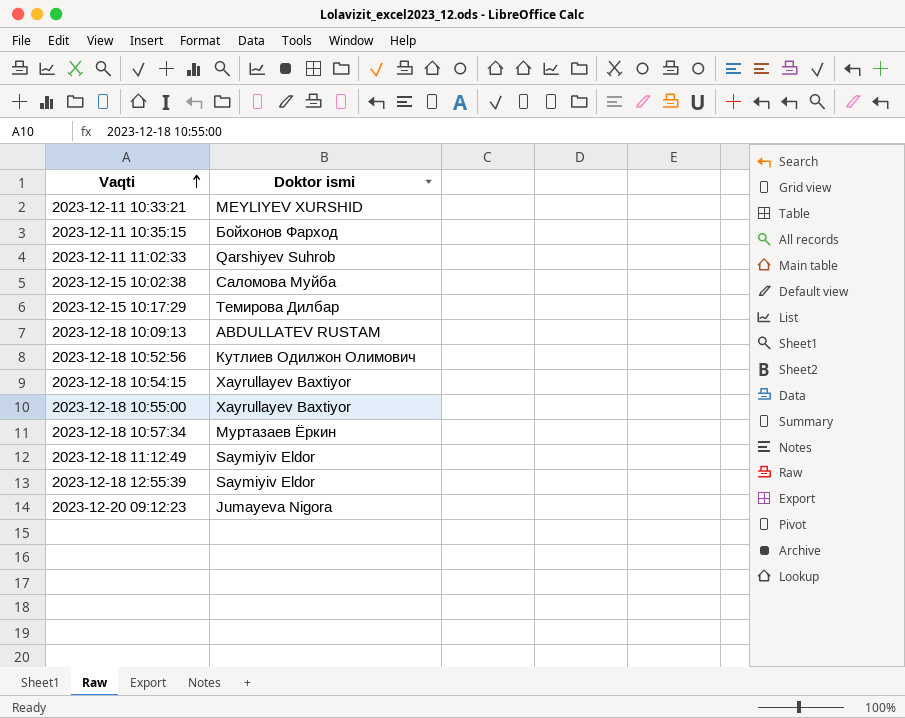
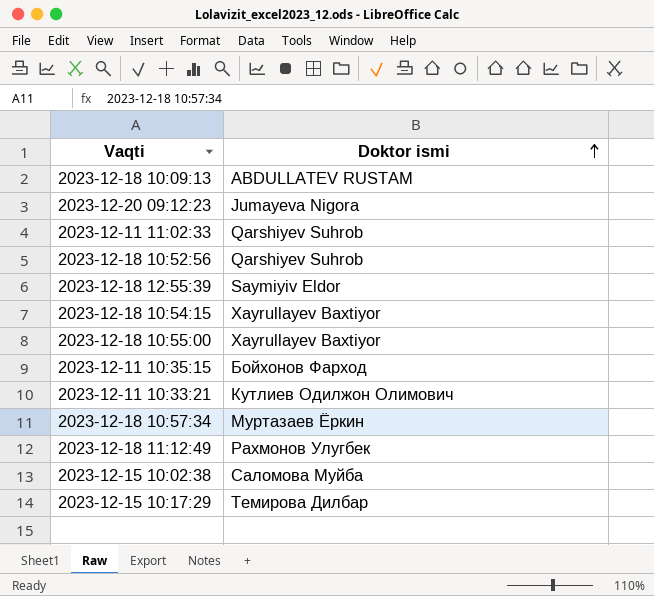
row order: Vaqti ascending -> Doktor ismi ascending
2023-12-18 10:52:56 | Doktor ismi: Кутлиев Одилжон Олимович -> Qarshiyev Suhrob
2023-12-11 10:33:21 | Doktor ismi: MEYLIYEV XURSHID -> Кутлиев Одилжон Олимович
2023-12-18 11:12:49 | Doktor ismi: Saymiyiv Eldor -> Рахмонов Улугбек

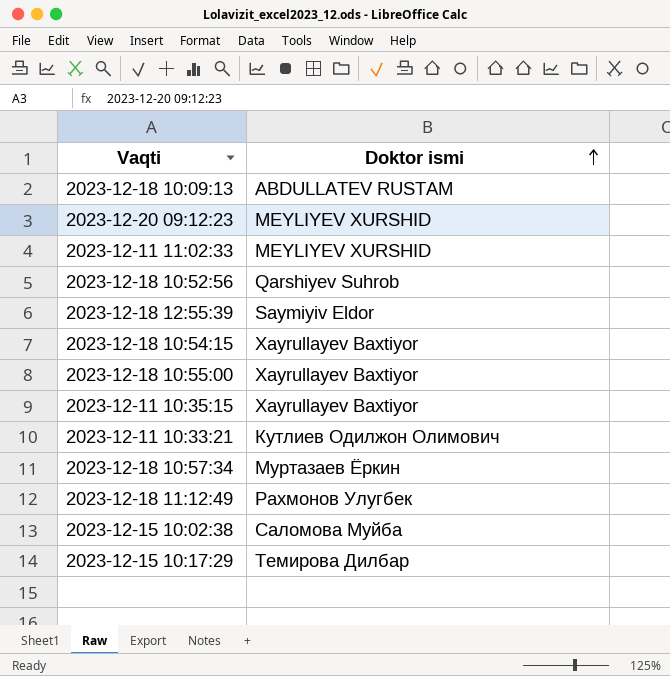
2023-12-20 09:12:23 | Doktor ismi: Jumayeva Nigora -> MEYLIYEV XURSHID
2023-12-11 11:02:33 | Doktor ismi: Qarshiyev Suhrob -> MEYLIYEV XURSHID
2023-12-11 10:35:15 | Doktor ismi: Бойхонов Фарход -> Xayrullayev Baxtiyor

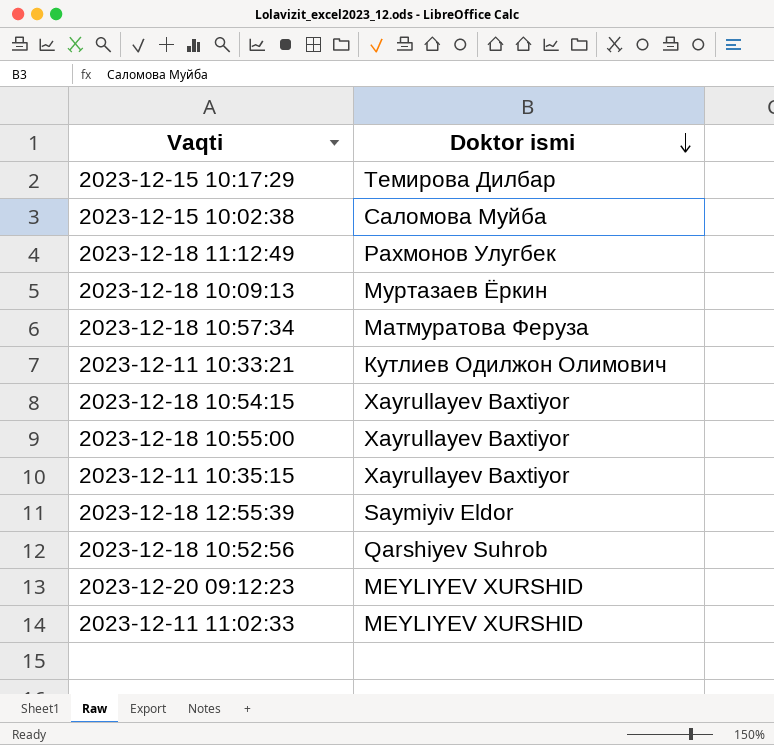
row order: Doktor ismi ascending -> Doktor ismi descending
2023-12-18 10:09:13 | Doktor ismi: ABDULLATEV RUSTAM -> Муртазаев Ёркин
2023-12-18 10:57:34 | Doktor ismi: Муртазаев Ёркин -> Матмуратова Феруза

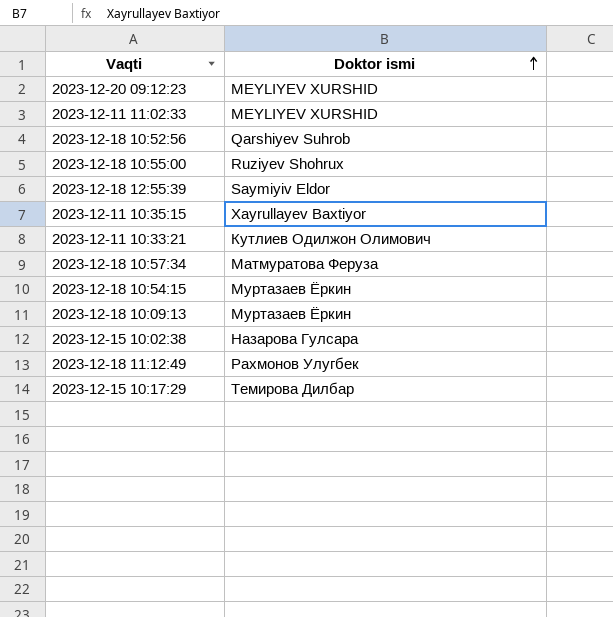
row order: Doktor ismi descending -> Doktor ismi ascending
2023-12-18 10:55:00 | Doktor ismi: Xayrullayev Baxtiyor -> Ruziyev Shohrux
2023-12-18 10:54:15 | Doktor ismi: Xayrullayev Baxtiyor -> Муртазаев Ёркин
2023-12-15 10:02:38 | Doktor ismi: Саломова Муйба -> Назарова Гулсара

